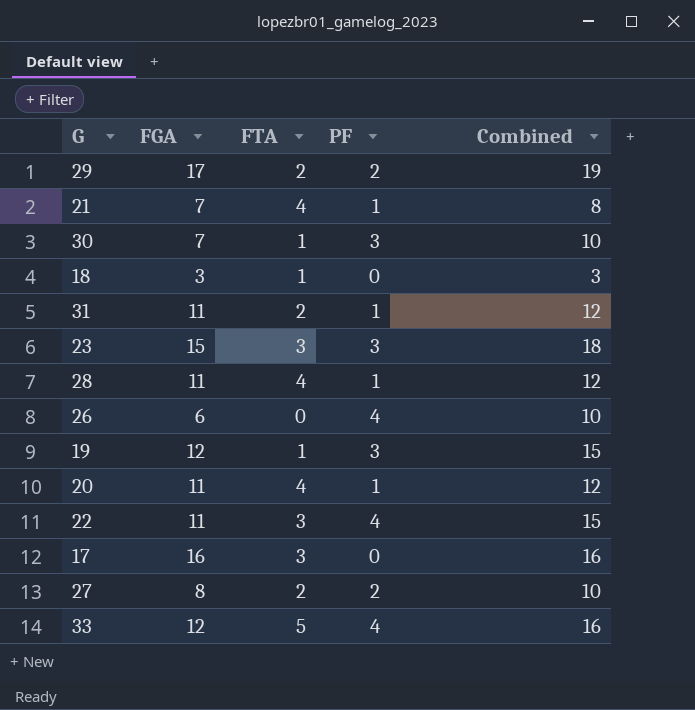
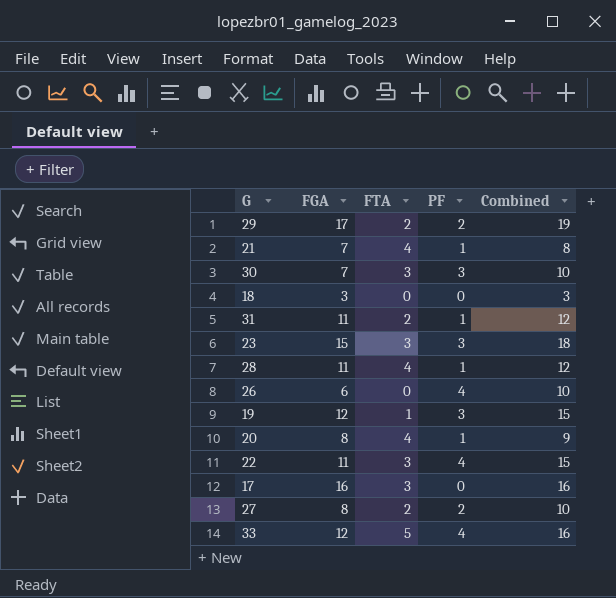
30 | FTA: 1 -> 3
18 | FTA: 1 -> 0
20 | FGA: 11 -> 8
20 | Combined: 12 -> 9

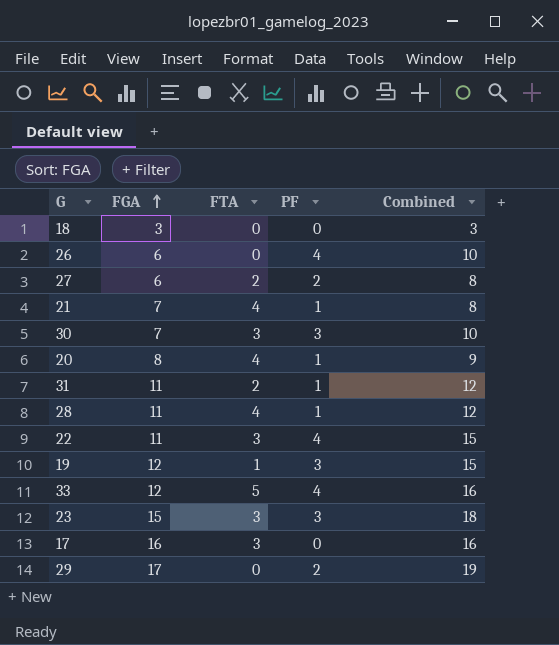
row order: none -> FGA ascending
27 | FGA: 8 -> 6
27 | Combined: 10 -> 8
29 | FTA: 2 -> 0

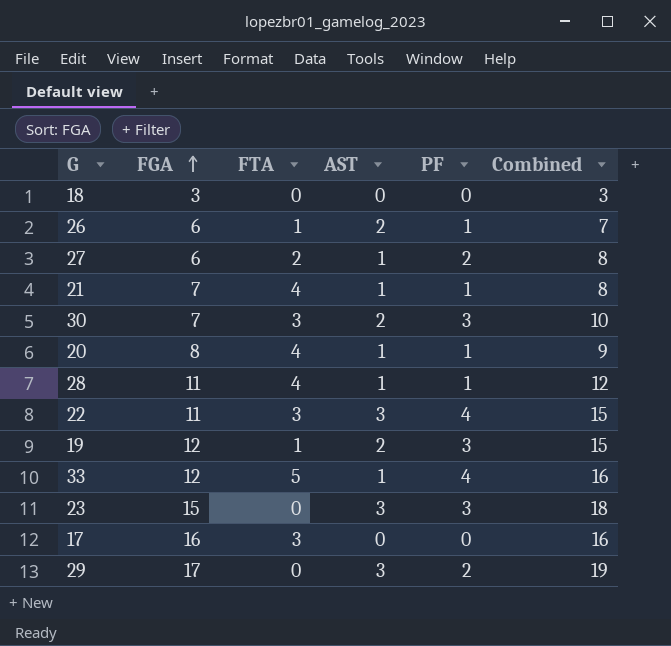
column AST | position: none -> 4
row 31: 11 | 2 | 1 | 12 -> none
26 | FTA: 0 -> 1
26 | PF: 4 -> 1
26 | Combined: 10 -> 7
23 | FTA: 3 -> 0

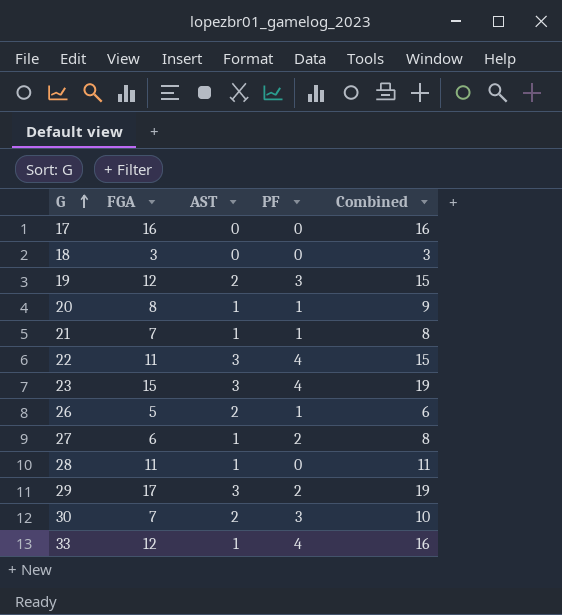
row order: FGA ascending -> G ascending
column FTA | position: 3 -> none
23 | PF: 3 -> 4
23 | Combined: 18 -> 19
26 | FGA: 6 -> 5
26 | Combined: 7 -> 6
28 | PF: 1 -> 0
28 | Combined: 12 -> 11

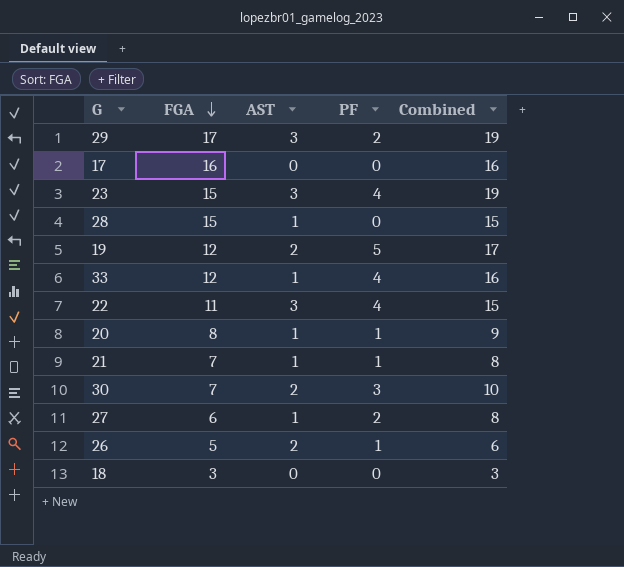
row order: G ascending -> FGA descending
28 | FGA: 11 -> 15
28 | Combined: 11 -> 15
19 | PF: 3 -> 5
19 | Combined: 15 -> 17

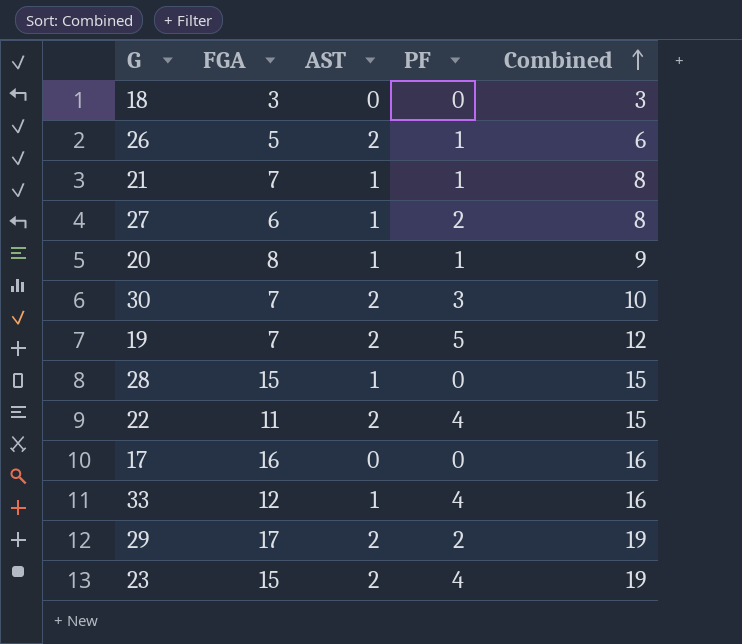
row order: FGA descending -> Combined ascending
19 | FGA: 12 -> 7
19 | Combined: 17 -> 12
22 | AST: 3 -> 2
29 | AST: 3 -> 2
23 | AST: 3 -> 2

